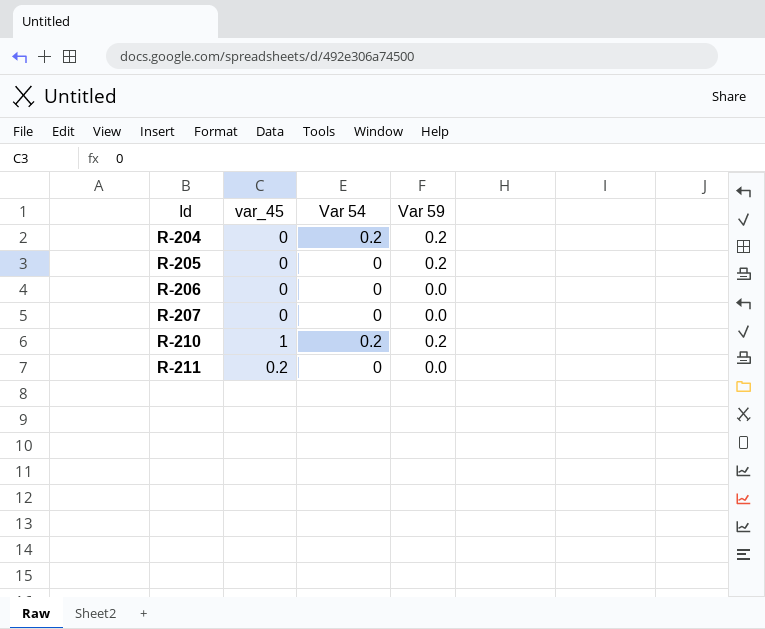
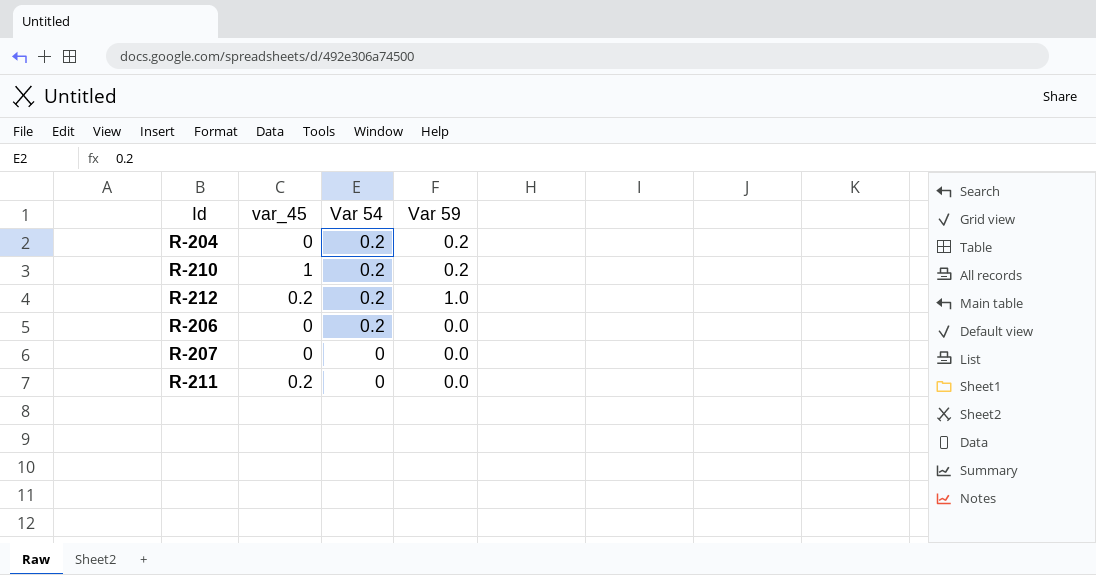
row order: Id ascending -> Var 54 descending
row R-205: 0 | 0 | 0.2 -> none
row R-212: none -> 0.2 | 0.2 | 1.0
R-206 | Var 54: 0 -> 0.2

